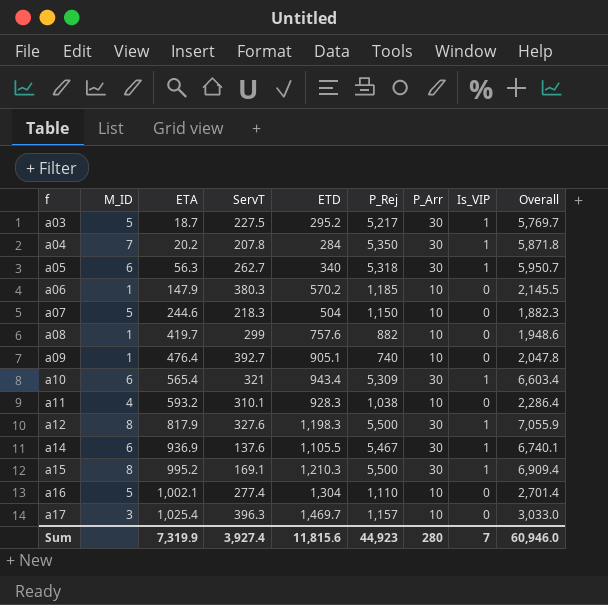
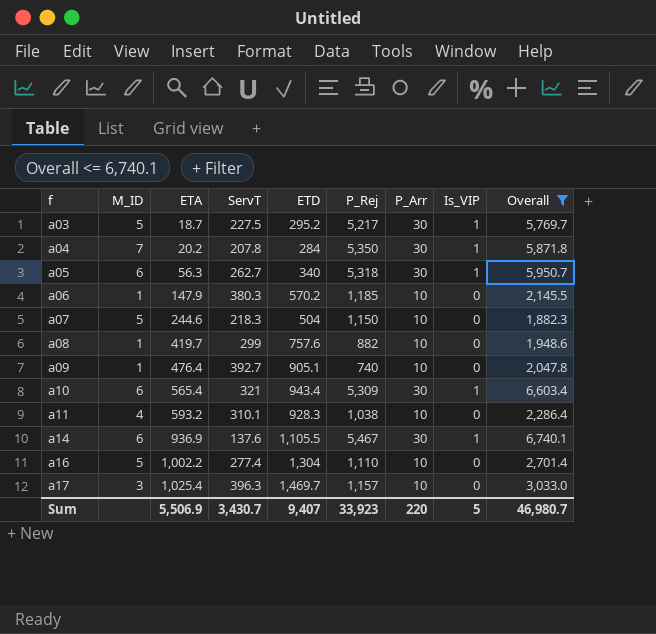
filter: none -> Overall <= 6,740.1
a16 | ETA: 1,002.1 -> 1,002.2
Sum | ETA: 7,319.9 -> 5,506.9
Sum | ServT: 3,927.4 -> 3,430.7
Sum | ETD: 11,815.6 -> 9,407
Sum | P_Rej: 44,923 -> 33,923
Sum | P_Arr: 280 -> 220
Sum | Is_VIP: 7 -> 5
Sum | Overall: 60,946.0 -> 46,980.7

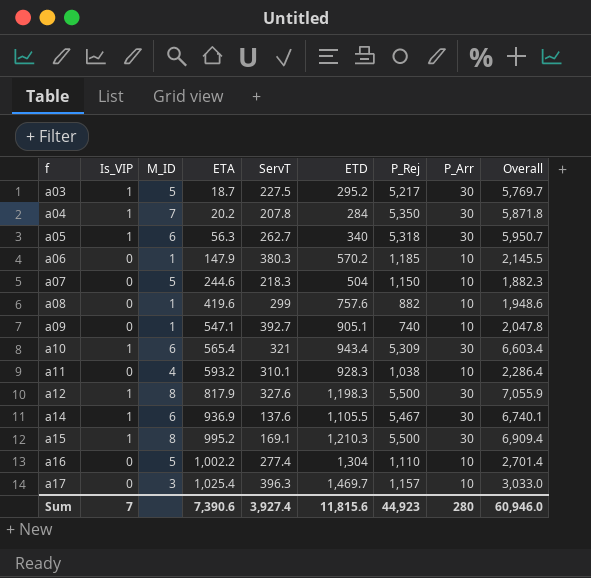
filter: Overall <= 6,740.1 -> none
column Is_VIP | position: 8 -> 2
a08 | ETA: 419.7 -> 419.6
a09 | ETA: 476.4 -> 547.1
Sum | Is_VIP: 5 -> 7
Sum | ETA: 5,506.9 -> 7,390.6
Sum | ServT: 3,430.7 -> 3,927.4
Sum | ETD: 9,407 -> 11,815.6
Sum | P_Rej: 33,923 -> 44,923
Sum | P_Arr: 220 -> 280
Sum | Overall: 46,980.7 -> 60,946.0

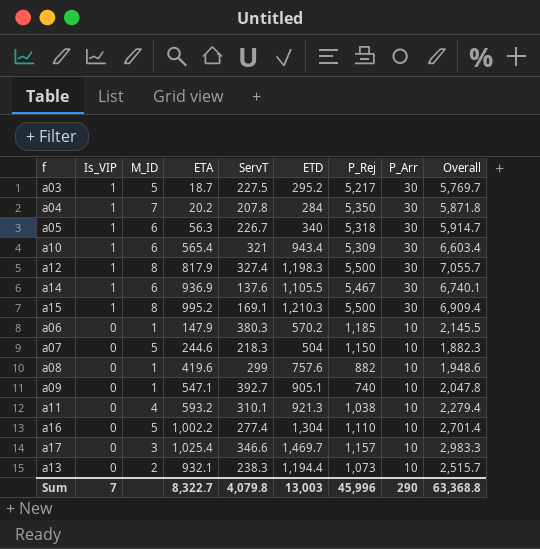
row order: f ascending -> Is_VIP descending
a05 | ServT: 262.7 -> 226.7
a05 | Overall: 5,950.7 -> 5,914.7
a12 | ServT: 327.6 -> 327.4
a12 | Overall: 7,055.9 -> 7,055.7
a11 | ETD: 928.3 -> 921.3
a11 | Overall: 2,286.4 -> 2,279.4
a17 | ServT: 396.3 -> 346.6
a17 | Overall: 3,033.0 -> 2,983.3
row a13: none -> 0 | 2 | 932.1 | 238.3 | 1,194.4 | 1,073 | 10 | 2,515.7
Sum | ETA: 7,390.6 -> 8,322.7
Sum | ServT: 3,927.4 -> 4,079.8
Sum | ETD: 11,815.6 -> 13,003
Sum | P_Rej: 44,923 -> 45,996
Sum | P_Arr: 280 -> 290
Sum | Overall: 60,946.0 -> 63,368.8

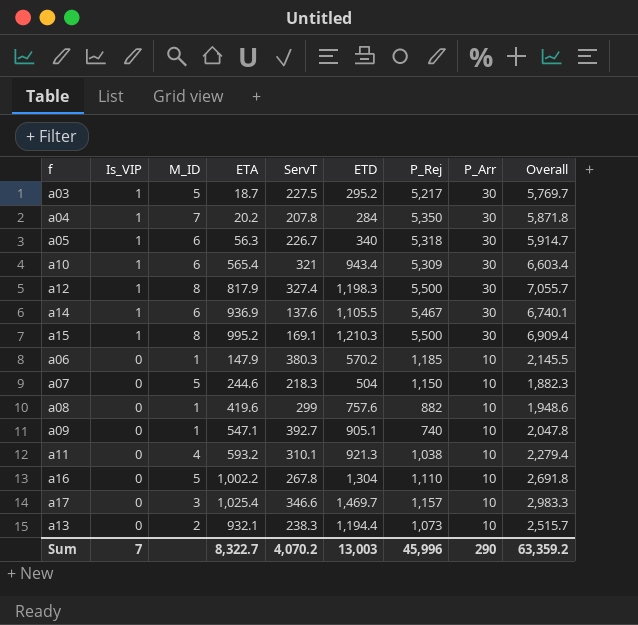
a16 | ServT: 277.4 -> 267.8
a16 | Overall: 2,701.4 -> 2,691.8
Sum | ServT: 4,079.8 -> 4,070.2
Sum | Overall: 63,368.8 -> 63,359.2

